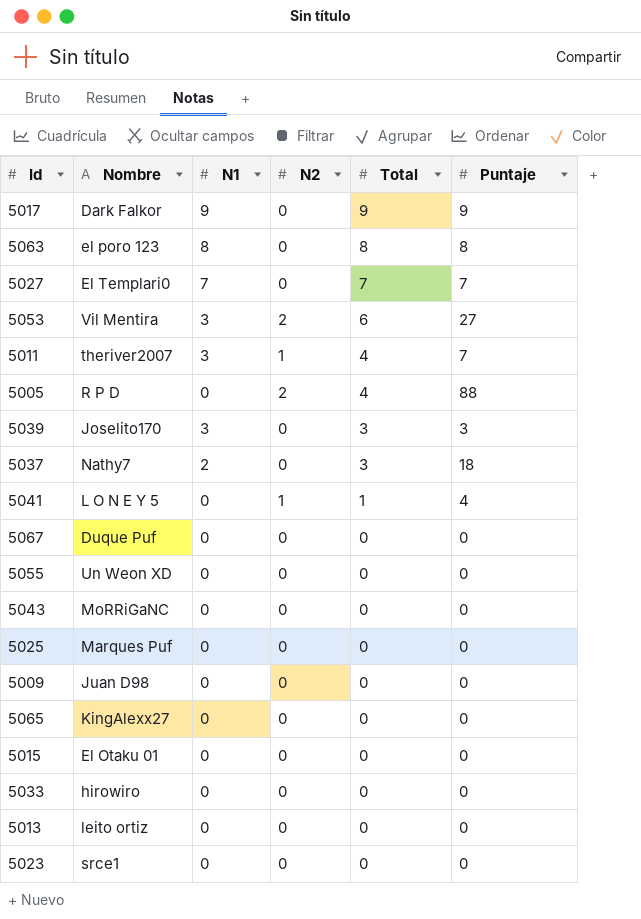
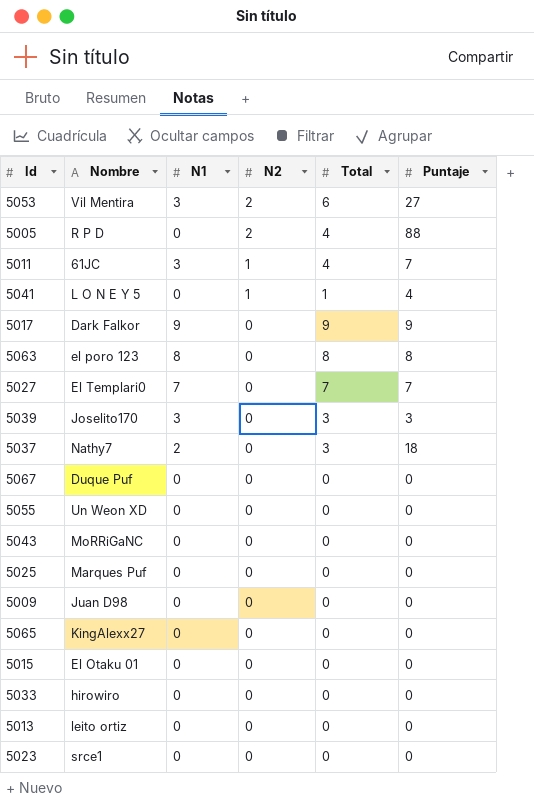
row order: Total descending -> N2 descending
5011 | Nombre: theriver2007 -> 61JC

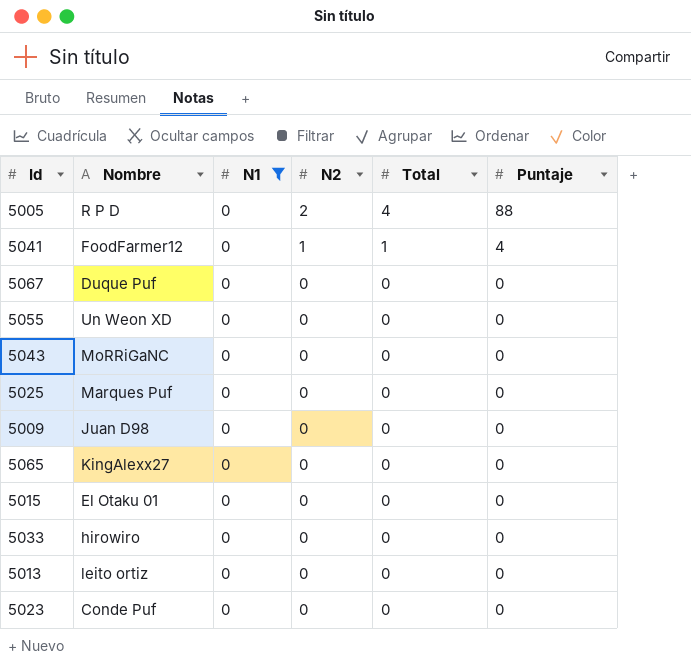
filter: none -> N1 = 0
5041 | Nombre: L O N E Y 5 -> FoodFarmer12
5023 | Nombre: srce1 -> Conde Puf

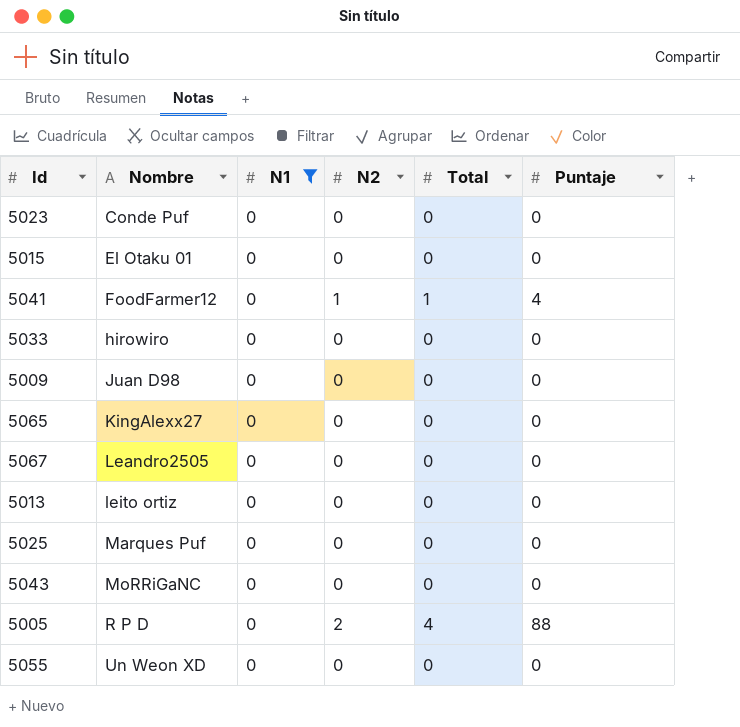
row order: N2 descending -> Nombre ascending
5067 | Nombre: Duque Puf -> Leandro2505

